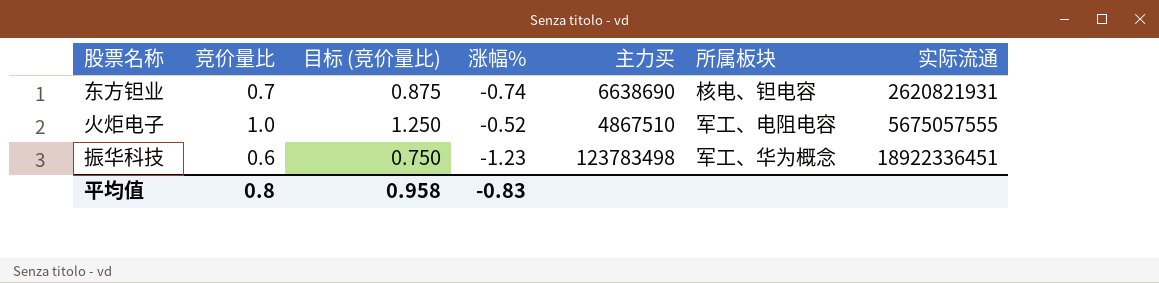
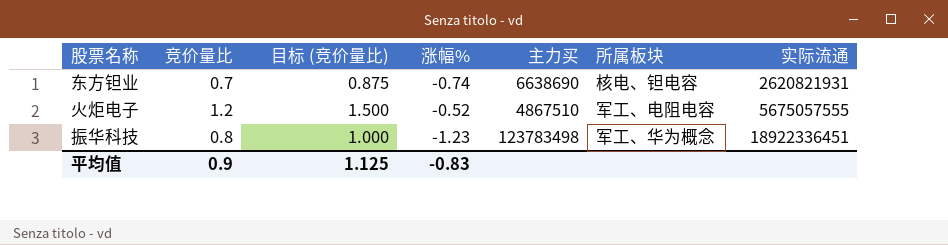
火炬电子 | 竞价量比: 1.0 -> 1.2
火炬电子 | 目标 (竞价量比): 1.250 -> 1.500
振华科技 | 竞价量比: 0.6 -> 0.8
振华科技 | 目标 (竞价量比): 0.750 -> 1.000
平均值 | 竞价量比: 0.8 -> 0.9
平均值 | 目标 (竞价量比): 0.958 -> 1.125

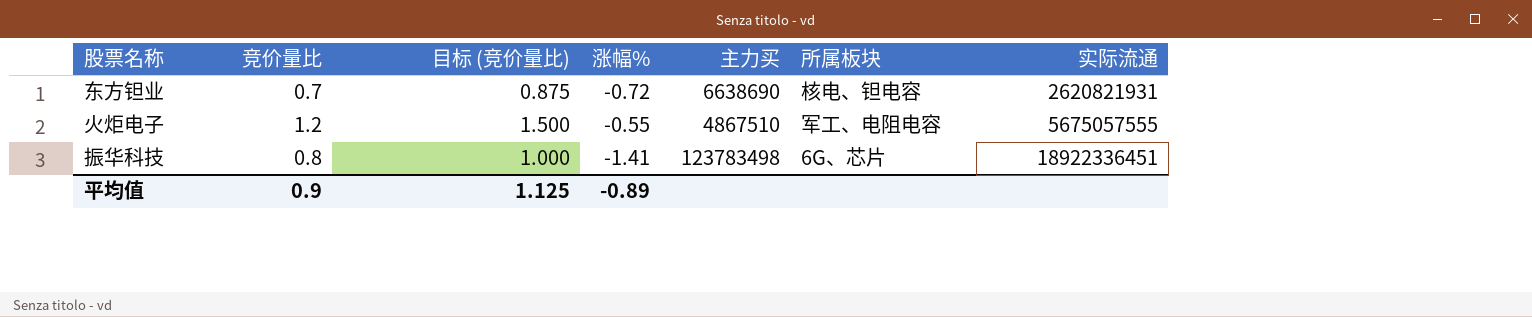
东方钽业 | 涨幅%: -0.74 -> -0.72
火炬电子 | 涨幅%: -0.52 -> -0.55
振华科技 | 涨幅%: -1.23 -> -1.41
振华科技 | 所属板块: 军工、华为概念 -> 6G、芯片
平均值 | 涨幅%: -0.83 -> -0.89

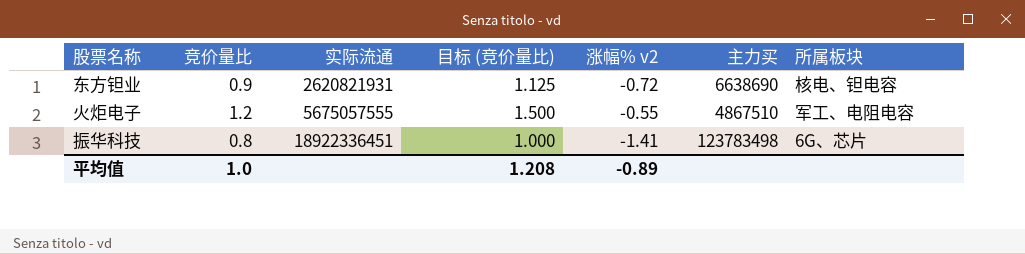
column 实际流通 | position: 7 -> 3
column name: 涨幅% -> 涨幅% v2
东方钽业 | 竞价量比: 0.7 -> 0.9
东方钽业 | 目标 (竞价量比): 0.875 -> 1.125
平均值 | 竞价量比: 0.9 -> 1.0
平均值 | 目标 (竞价量比): 1.125 -> 1.208

